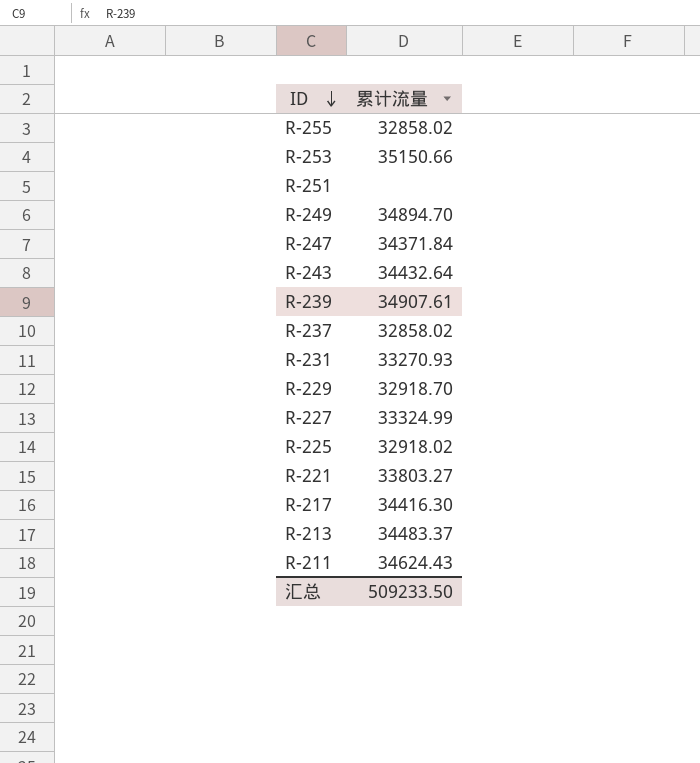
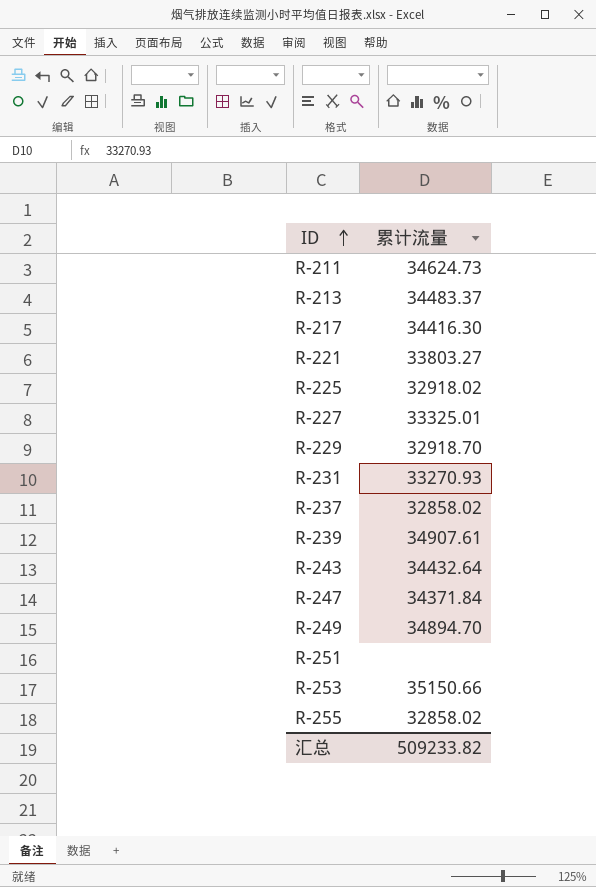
row order: ID descending -> ID ascending
R-211 | 累计流量: 34624.43 -> 34624.73
R-227 | 累计流量: 33324.99 -> 33325.01
汇总 | 累计流量: 509233.50 -> 509233.82

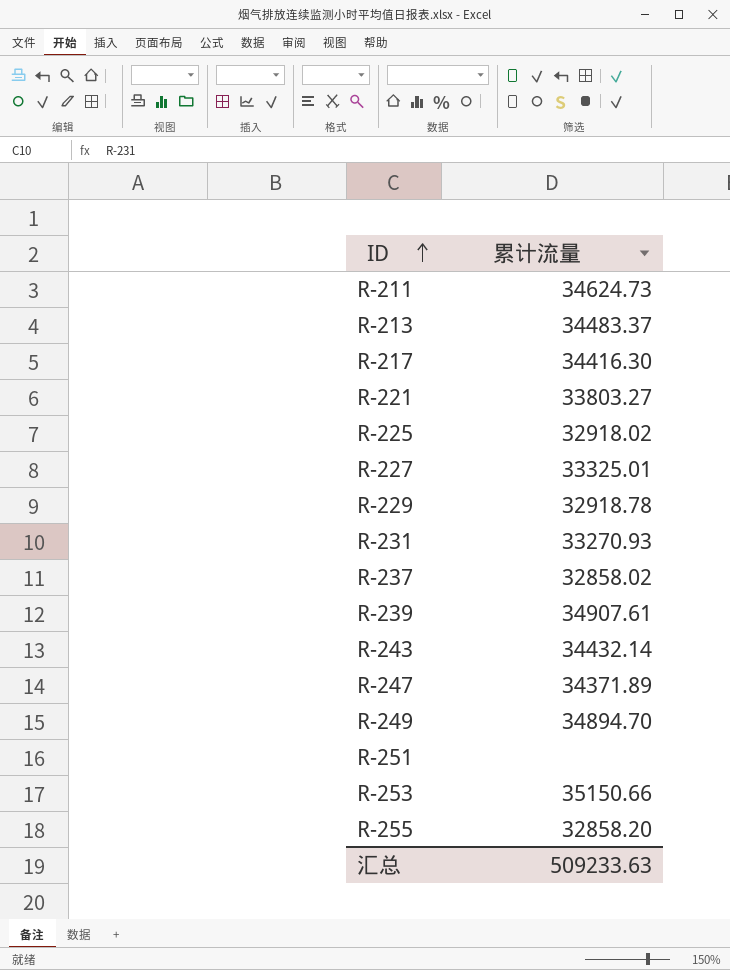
R-229 | 累计流量: 32918.70 -> 32918.78
R-243 | 累计流量: 34432.64 -> 34432.14
R-247 | 累计流量: 34371.84 -> 34371.89
R-255 | 累计流量: 32858.02 -> 32858.20
汇总 | 累计流量: 509233.82 -> 509233.63

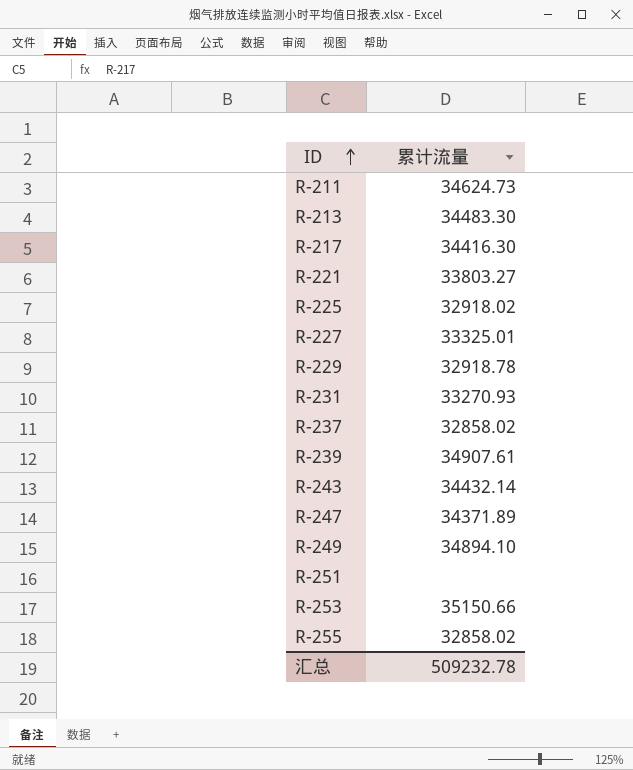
R-213 | 累计流量: 34483.37 -> 34483.30
R-249 | 累计流量: 34894.70 -> 34894.10
R-255 | 累计流量: 32858.20 -> 32858.02
汇总 | 累计流量: 509233.63 -> 509232.78

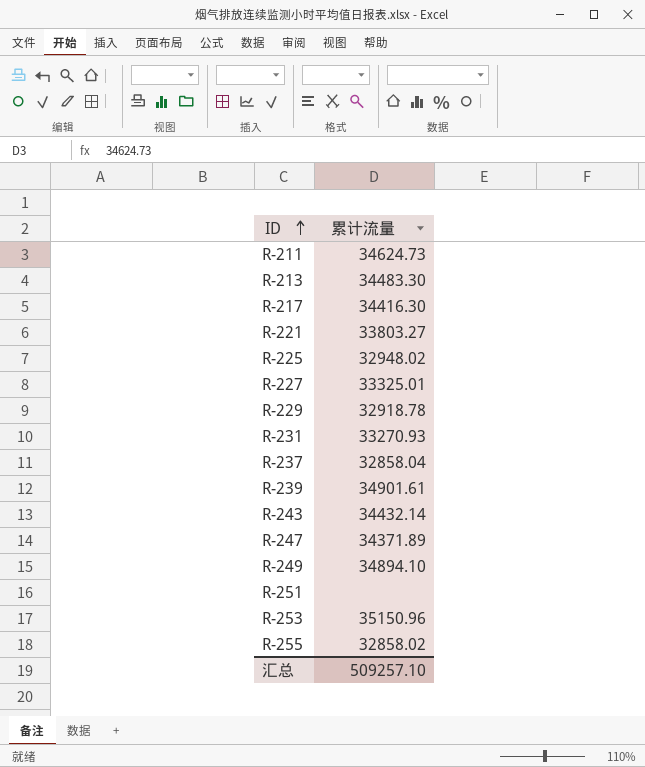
R-225 | 累计流量: 32918.02 -> 32948.02
R-237 | 累计流量: 32858.02 -> 32858.04
R-239 | 累计流量: 34907.61 -> 34901.61
R-253 | 累计流量: 35150.66 -> 35150.96
汇总 | 累计流量: 509232.78 -> 509257.10

